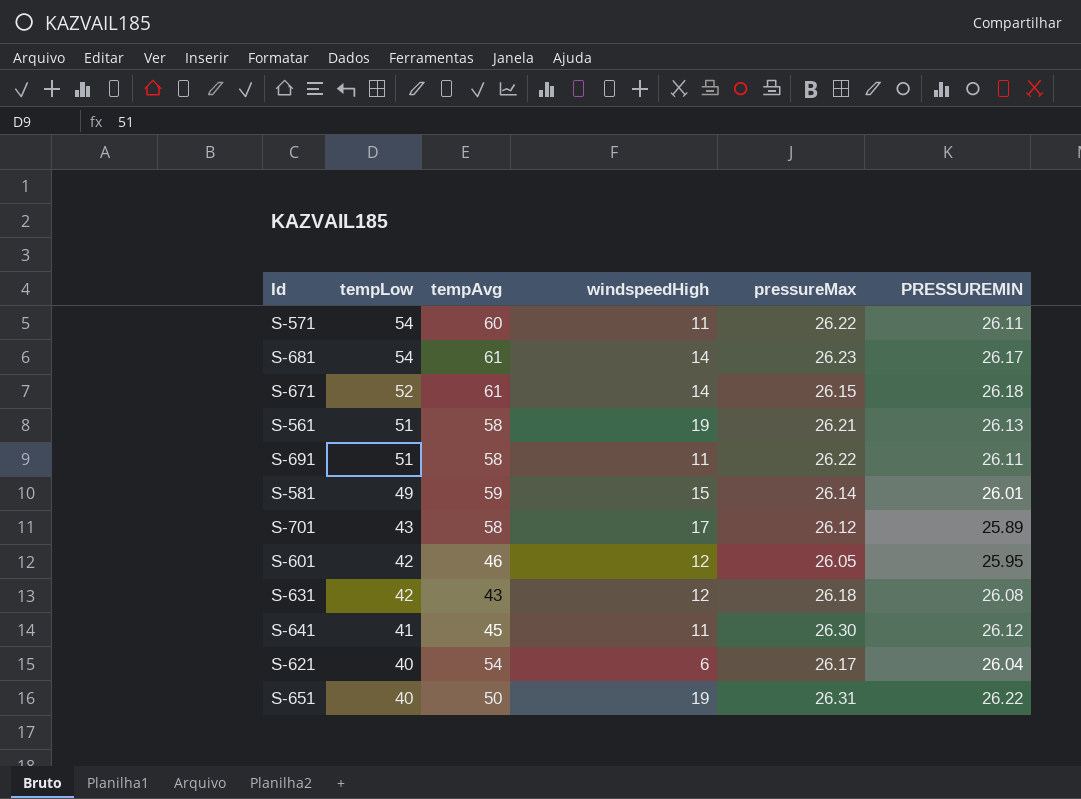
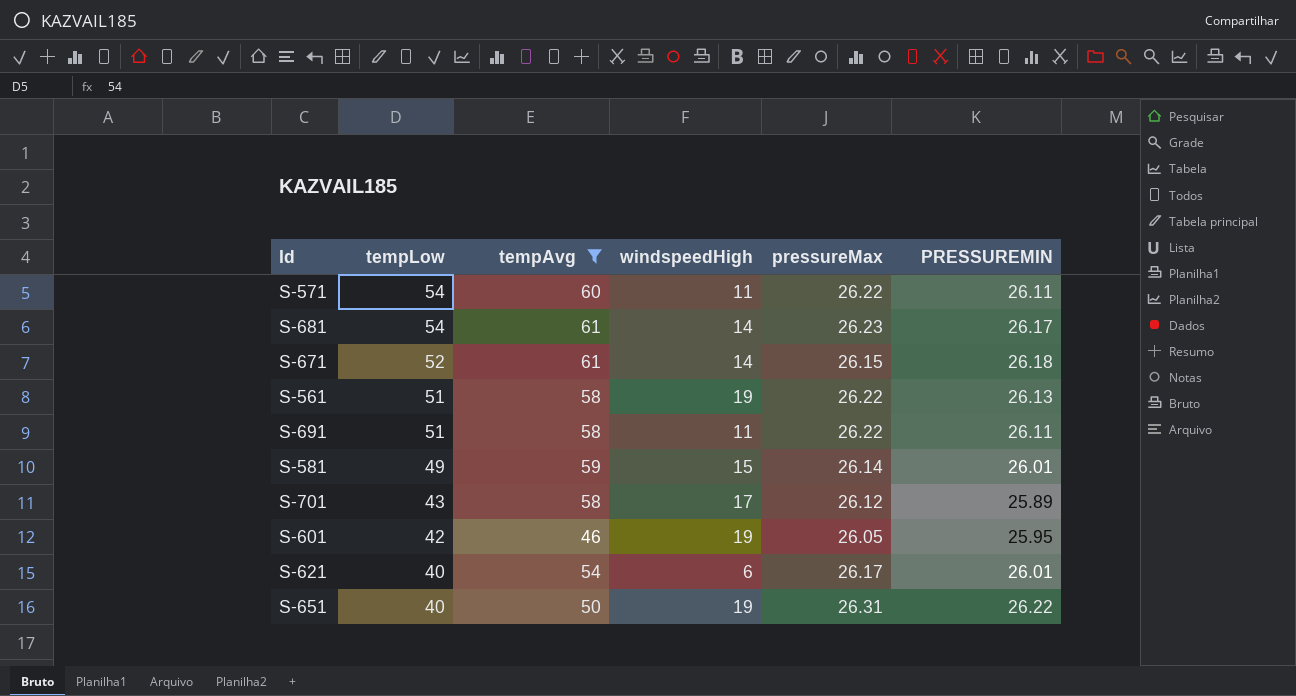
filter: none -> tempAvg >= 46
S-561 | pressureMax: 26.21 -> 26.22
S-601 | windspeedHigh: 12 -> 19
S-621 | PRESSUREMIN: 26.04 -> 26.01

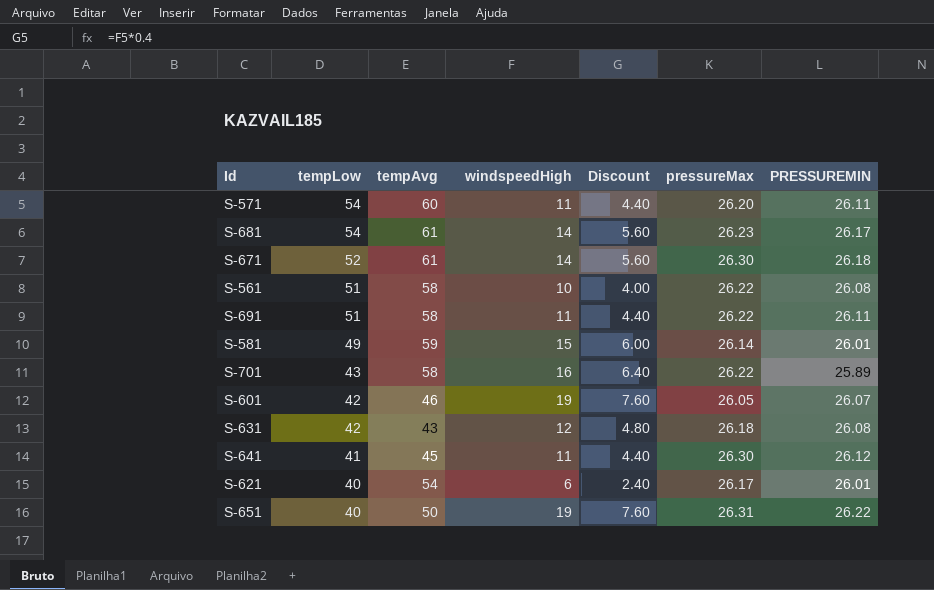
filter: tempAvg >= 46 -> none
column Discount | formula: none -> [windspeedHigh] * 0.4
S-571 | pressureMax: 26.22 -> 26.20
S-671 | pressureMax: 26.15 -> 26.30
S-561 | windspeedHigh: 19 -> 10
S-561 | PRESSUREMIN: 26.13 -> 26.08
S-701 | windspeedHigh: 17 -> 16
S-701 | pressureMax: 26.12 -> 26.22
S-601 | PRESSUREMIN: 25.95 -> 26.07

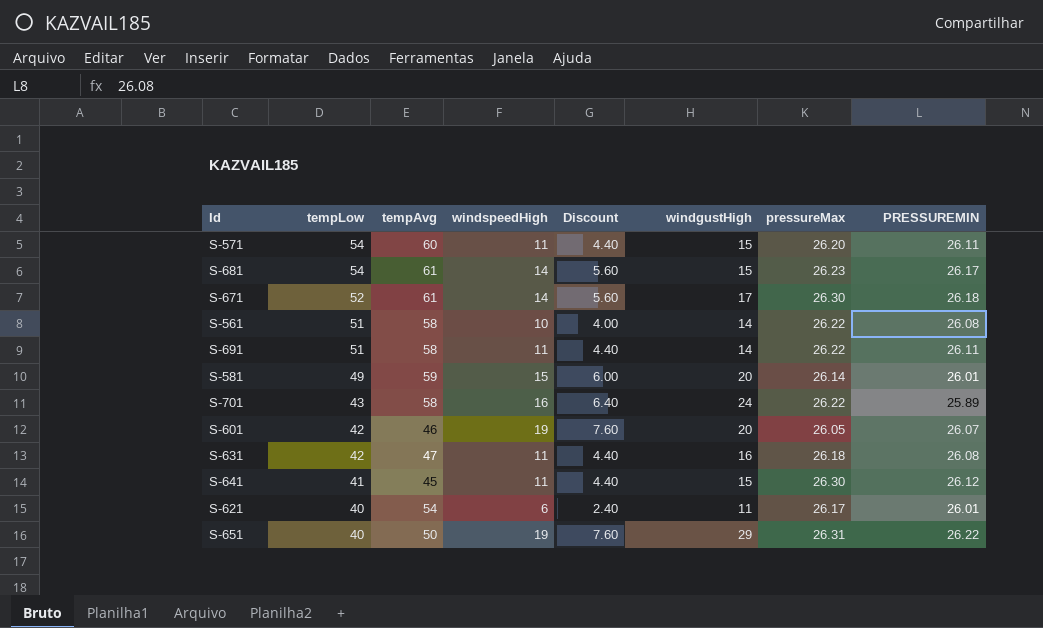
column windgustHigh | position: none -> 6
S-631 | tempAvg: 43 -> 47
S-631 | windspeedHigh: 12 -> 11
S-631 | Discount: 4.80 -> 4.40

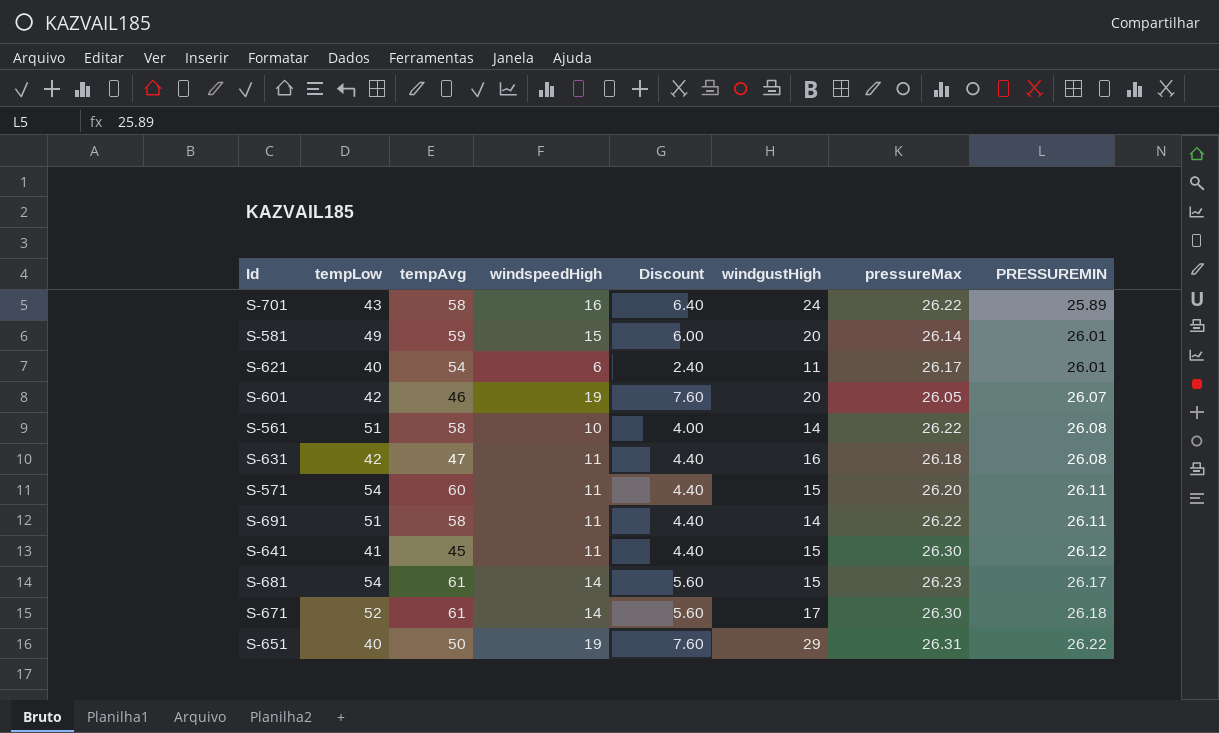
row order: tempLow descending -> PRESSUREMIN ascending

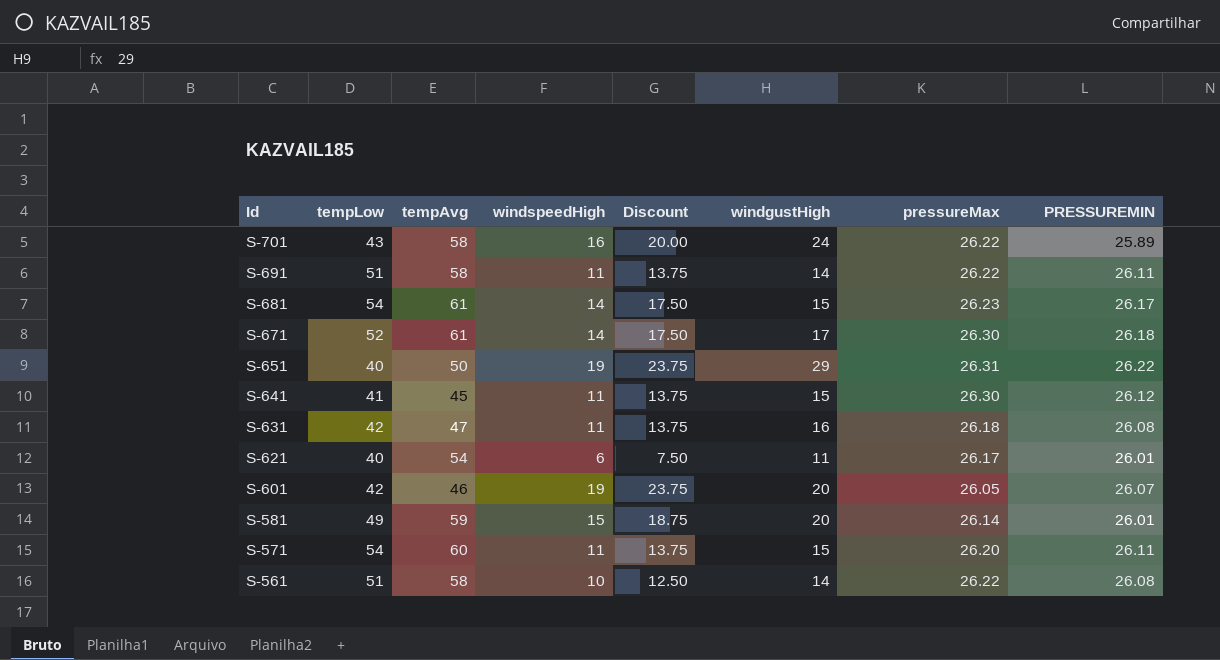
row order: PRESSUREMIN ascending -> Id descending
column Discount | formula: [windspeedHigh] * 0.4 -> [windspeedHigh] * 1.25

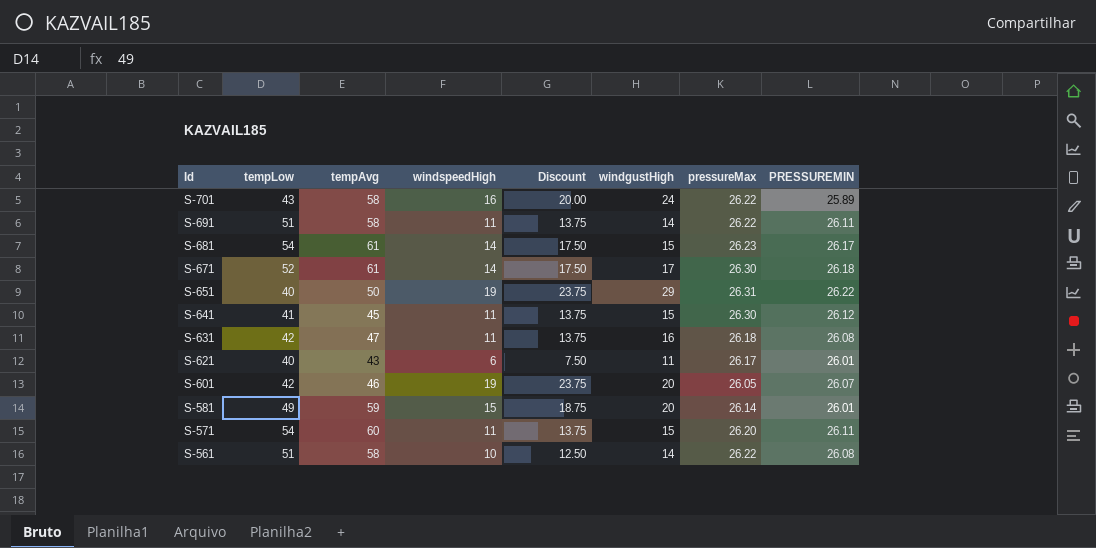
S-621 | tempAvg: 54 -> 43

